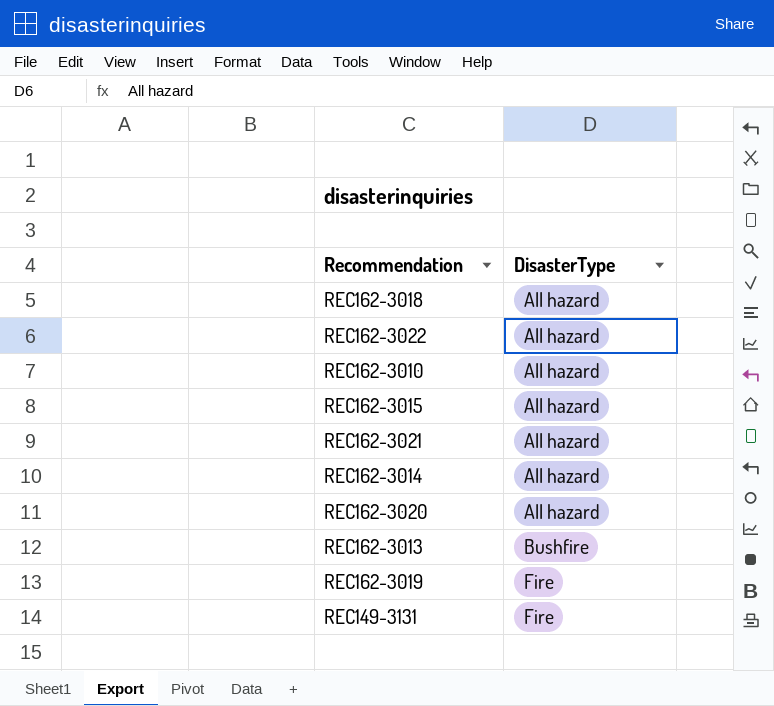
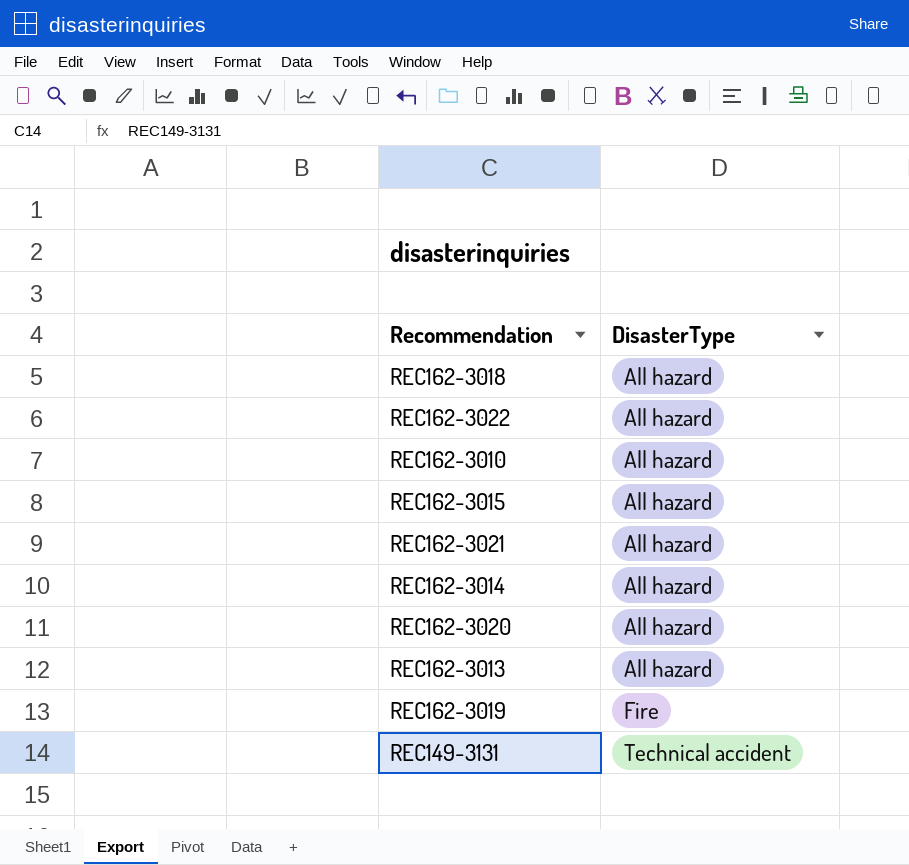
REC162-3013 | DisasterType: Bushfire -> All hazard
REC149-3131 | DisasterType: Fire -> Technical accident

